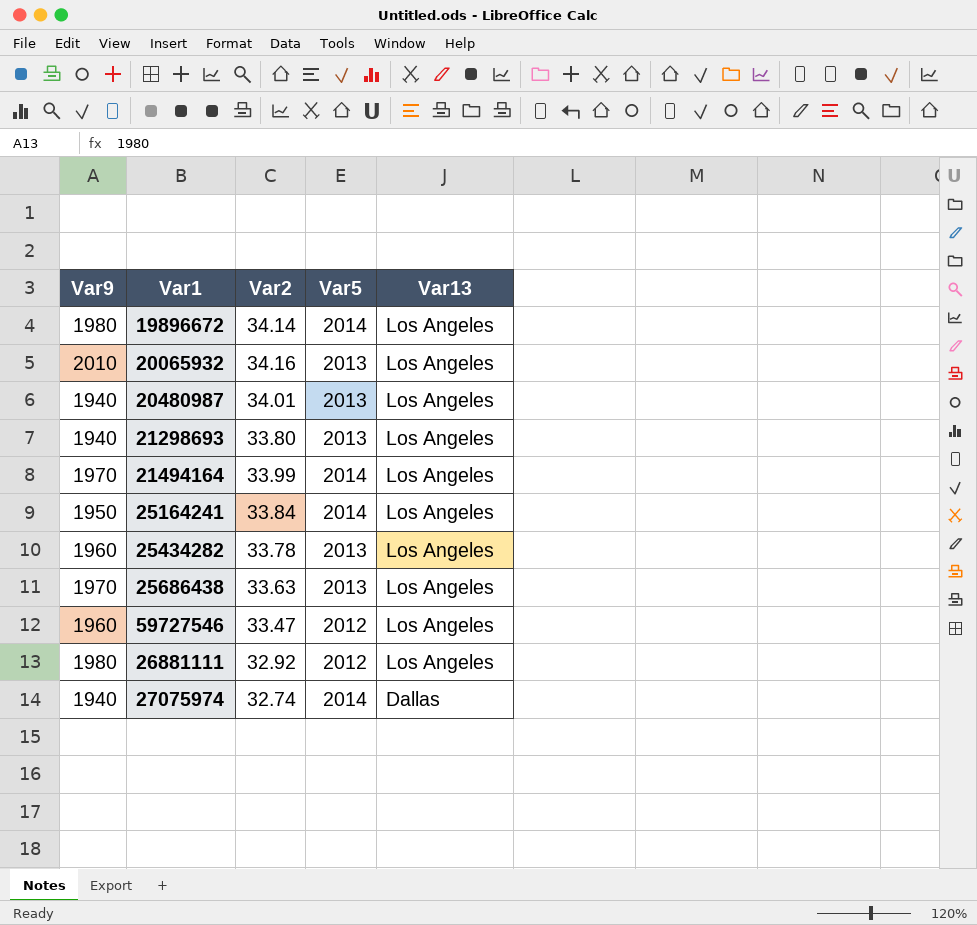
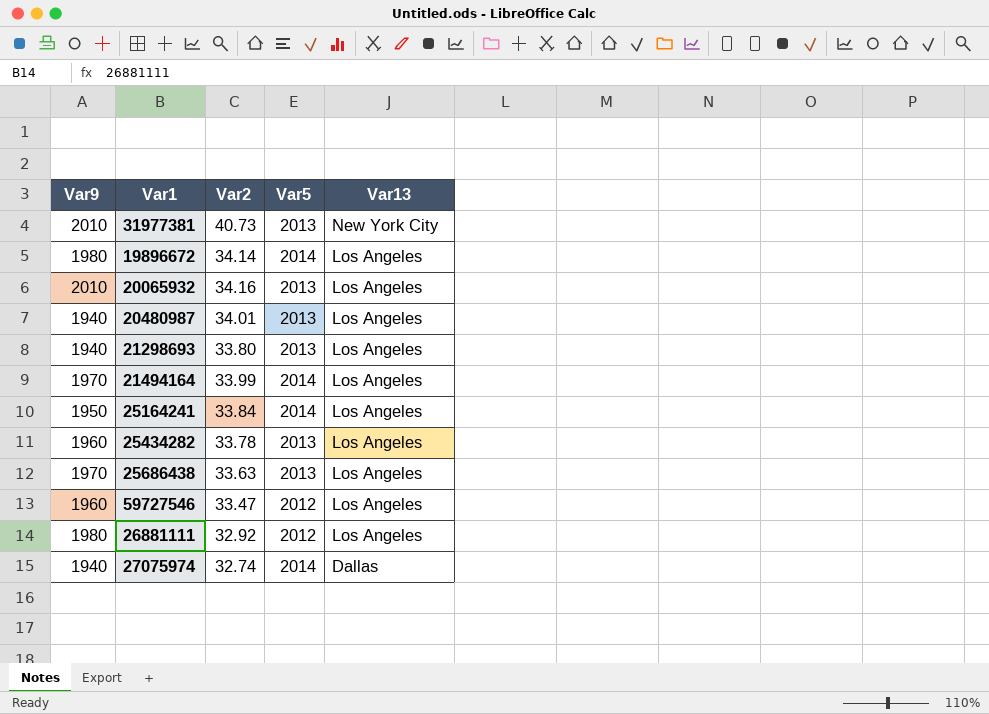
row 31977381: none -> 2010 | 40.73 | 2013 | New York City

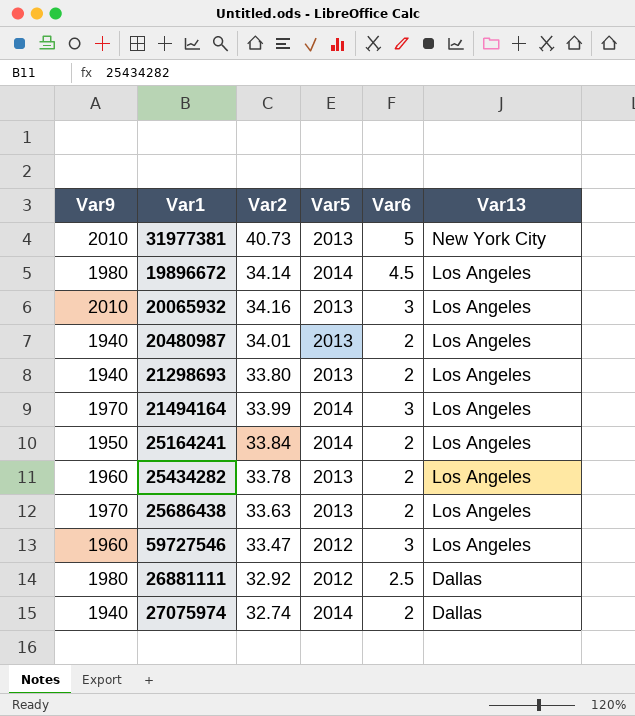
column Var6 | position: none -> 5
26881111 | Var13: Los Angeles -> Dallas

